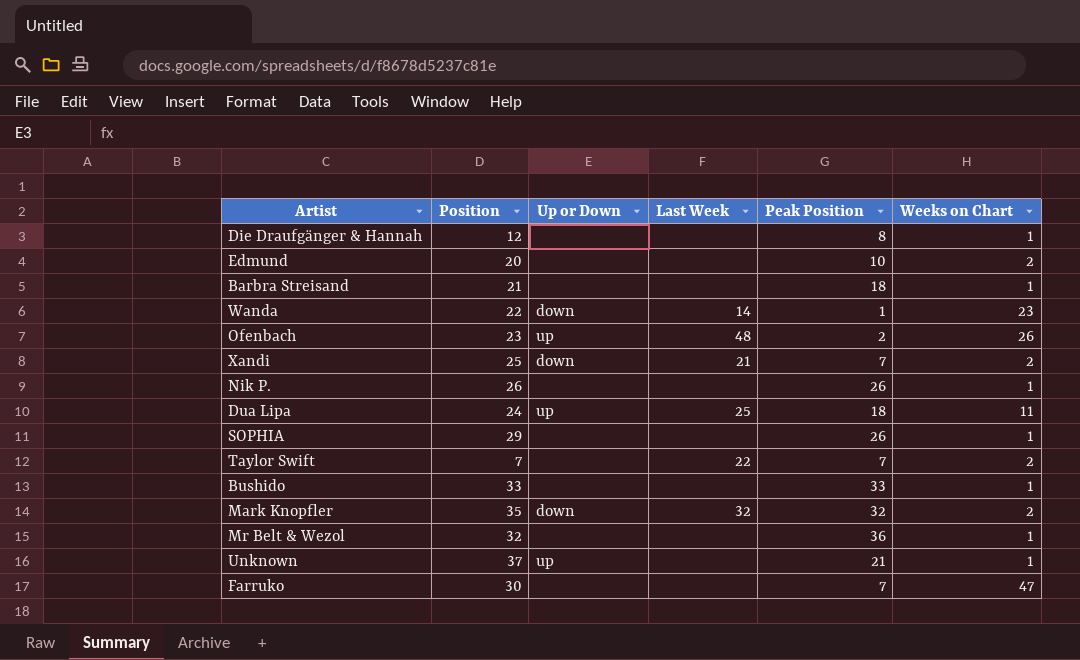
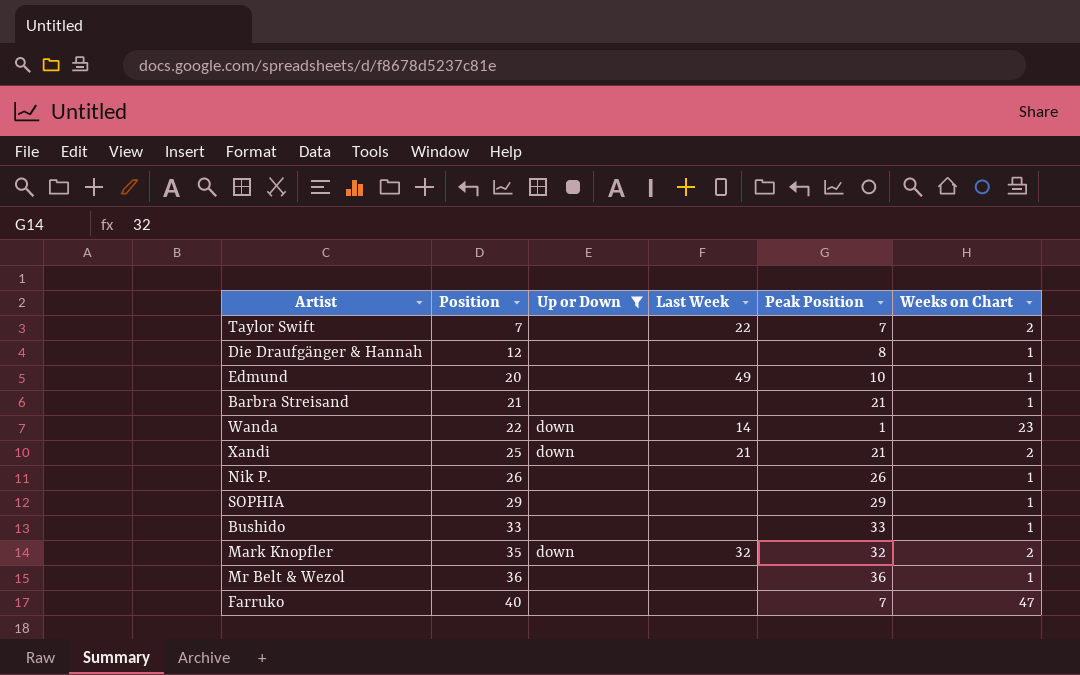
filter: none -> Up or Down != up
row order: none -> Position ascending
Edmund | Last Week: none -> 49
Edmund | Weeks on Chart: 2 -> 1
Barbra Streisand | Peak Position: 18 -> 21
Xandi | Peak Position: 7 -> 21
SOPHIA | Peak Position: 26 -> 29
Mr Belt & Wezol | Position: 32 -> 36
Farruko | Position: 30 -> 40

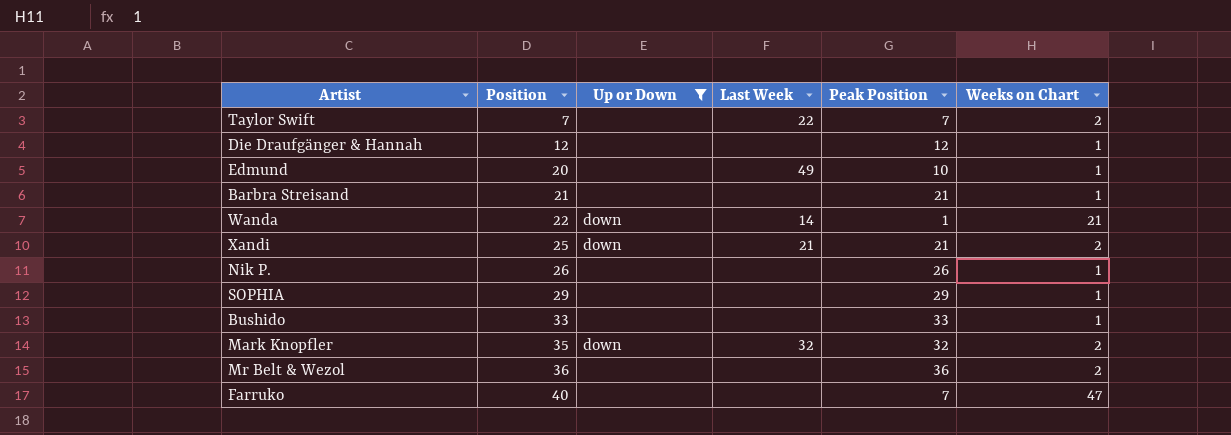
Die Draufgänger & Hannah | Peak Position: 8 -> 12
Wanda | Weeks on Chart: 23 -> 21
Mr Belt & Wezol | Weeks on Chart: 1 -> 2

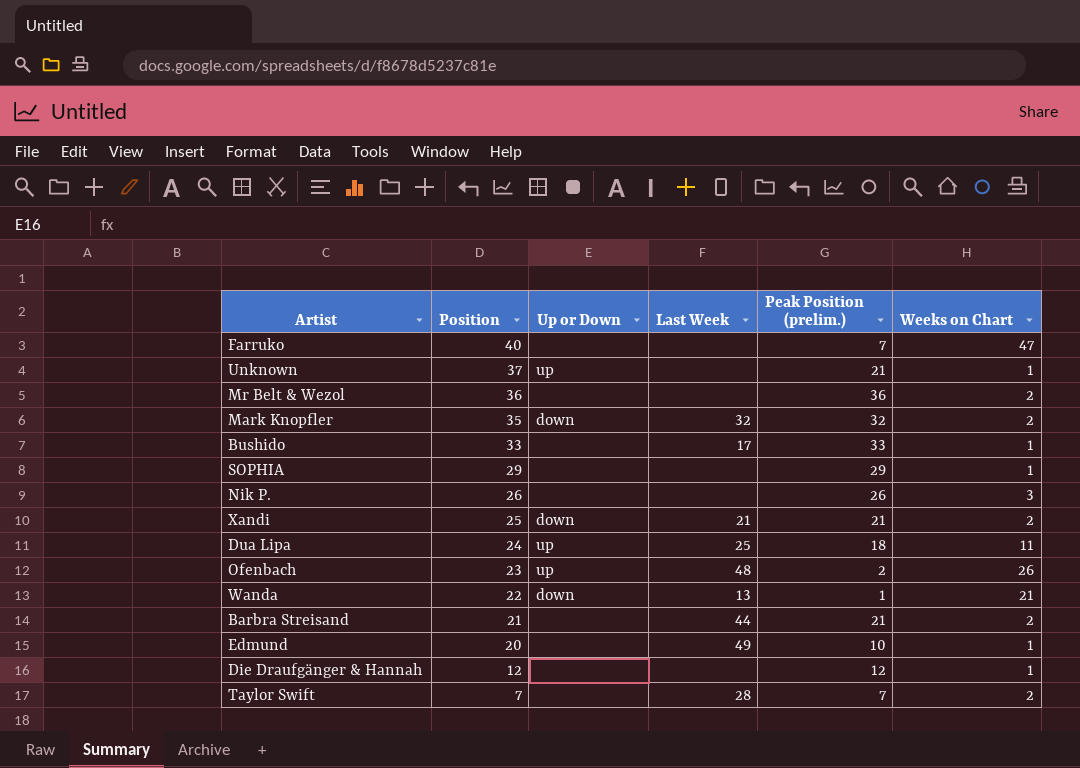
filter: Up or Down != up -> none
row order: Position ascending -> Position descending
column name: Peak Position -> Peak Position (prelim.)
Bushido | Last Week: none -> 17
Nik P. | Weeks on Chart: 1 -> 3
Wanda | Last Week: 14 -> 13
Barbra Streisand | Last Week: none -> 44
Barbra Streisand | Weeks on Chart: 1 -> 2
Taylor Swift | Last Week: 22 -> 28

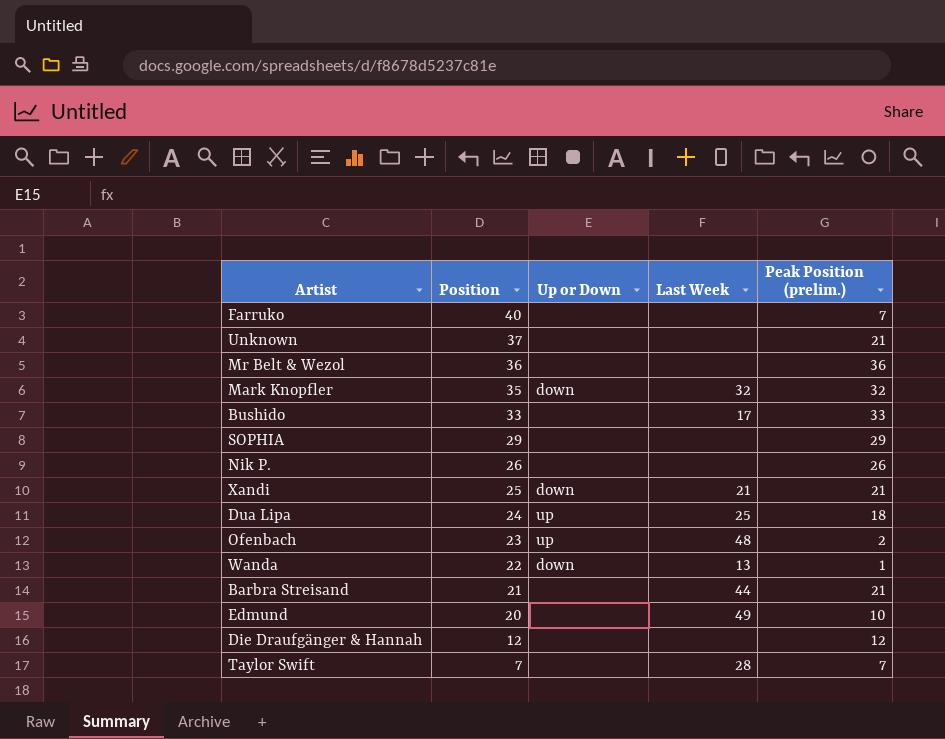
column Weeks on Chart | position: 6 -> none
Unknown | Up or Down: up -> none

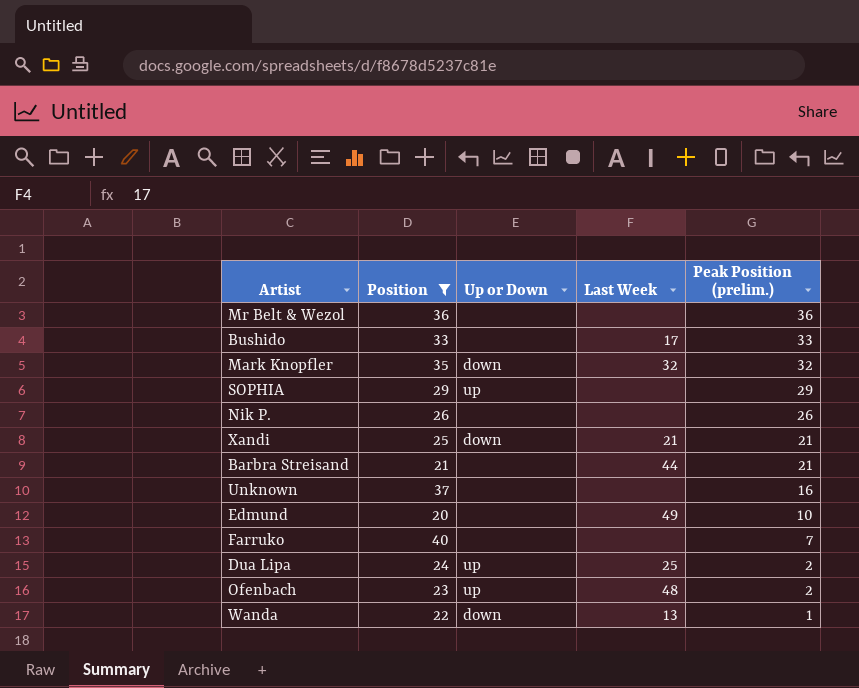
filter: none -> Position >= 20
row order: Position descending -> Peak Position (prelim.) descending
SOPHIA | Up or Down: none -> up
Unknown | Peak Position (prelim.): 21 -> 16
Dua Lipa | Peak Position (prelim.): 18 -> 2

